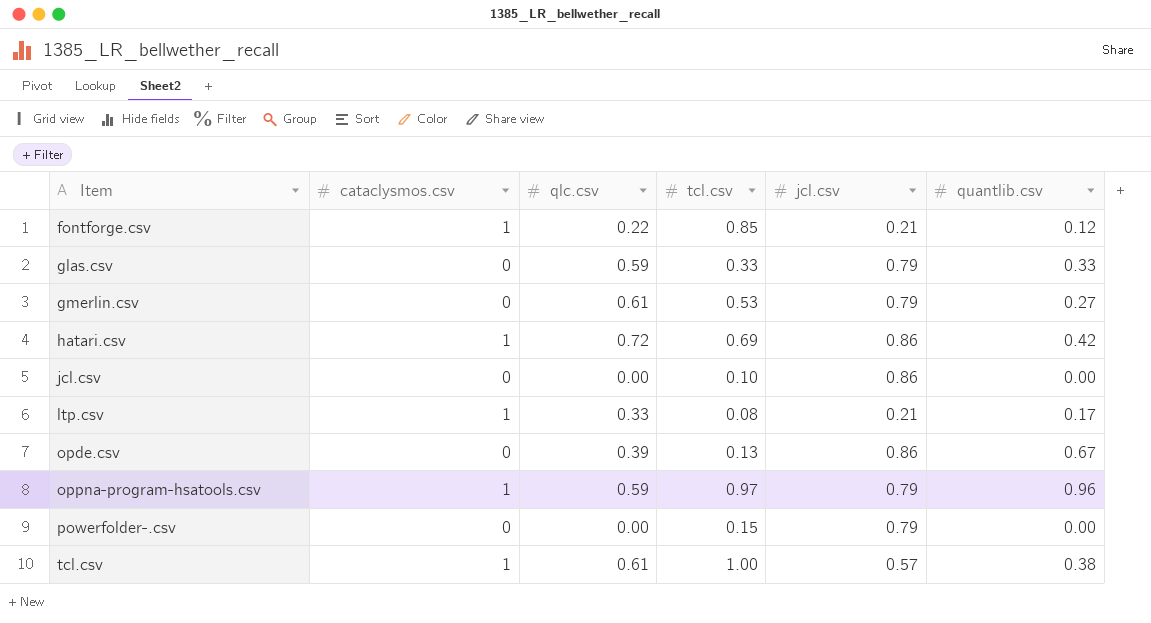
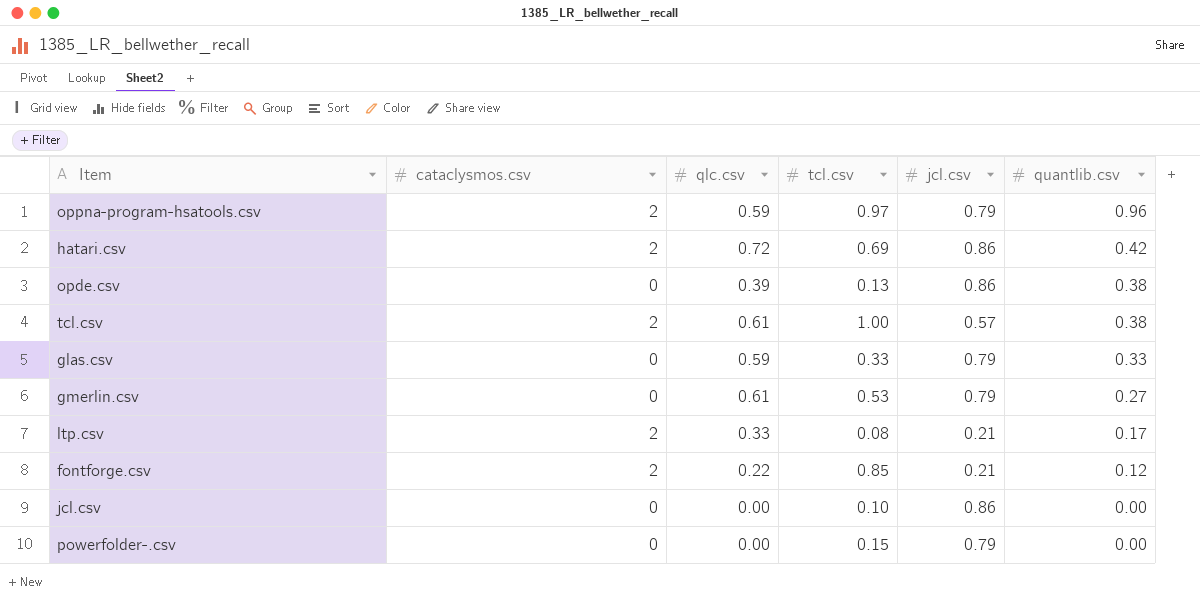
row order: Item ascending -> quantlib.csv descending
oppna-program-hsatools.csv | cataclysmos.csv: 1 -> 2
hatari.csv | cataclysmos.csv: 1 -> 2
opde.csv | quantlib.csv: 0.67 -> 0.38
tcl.csv | cataclysmos.csv: 1 -> 2
ltp.csv | cataclysmos.csv: 1 -> 2
fontforge.csv | cataclysmos.csv: 1 -> 2

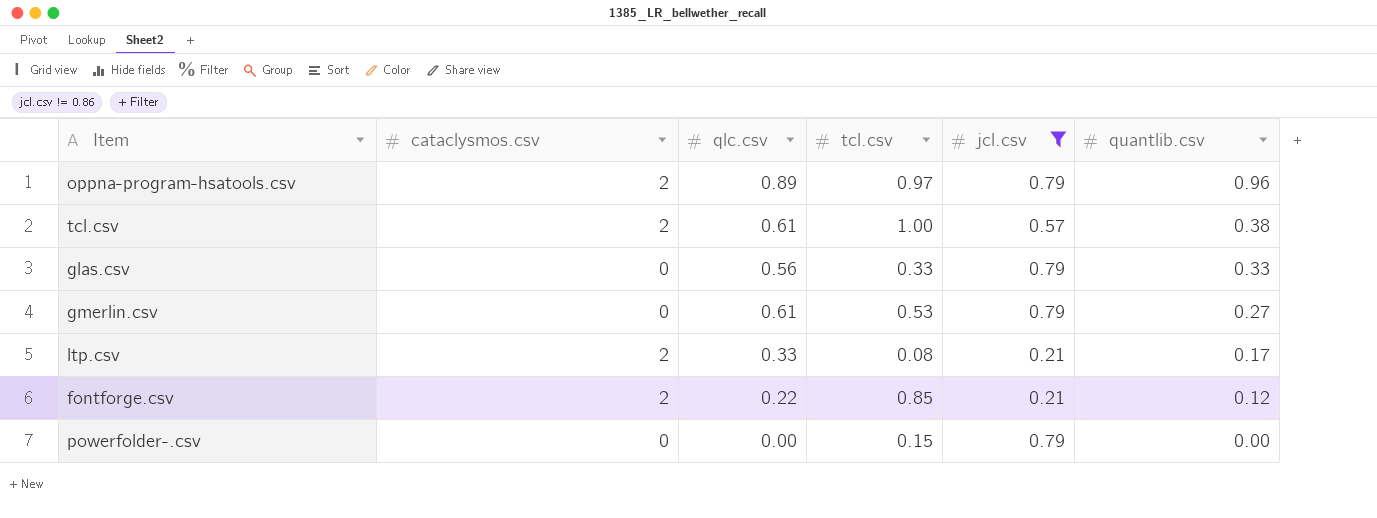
filter: none -> jcl.csv != 0.86
oppna-program-hsatools.csv | qlc.csv: 0.59 -> 0.89
glas.csv | qlc.csv: 0.59 -> 0.56

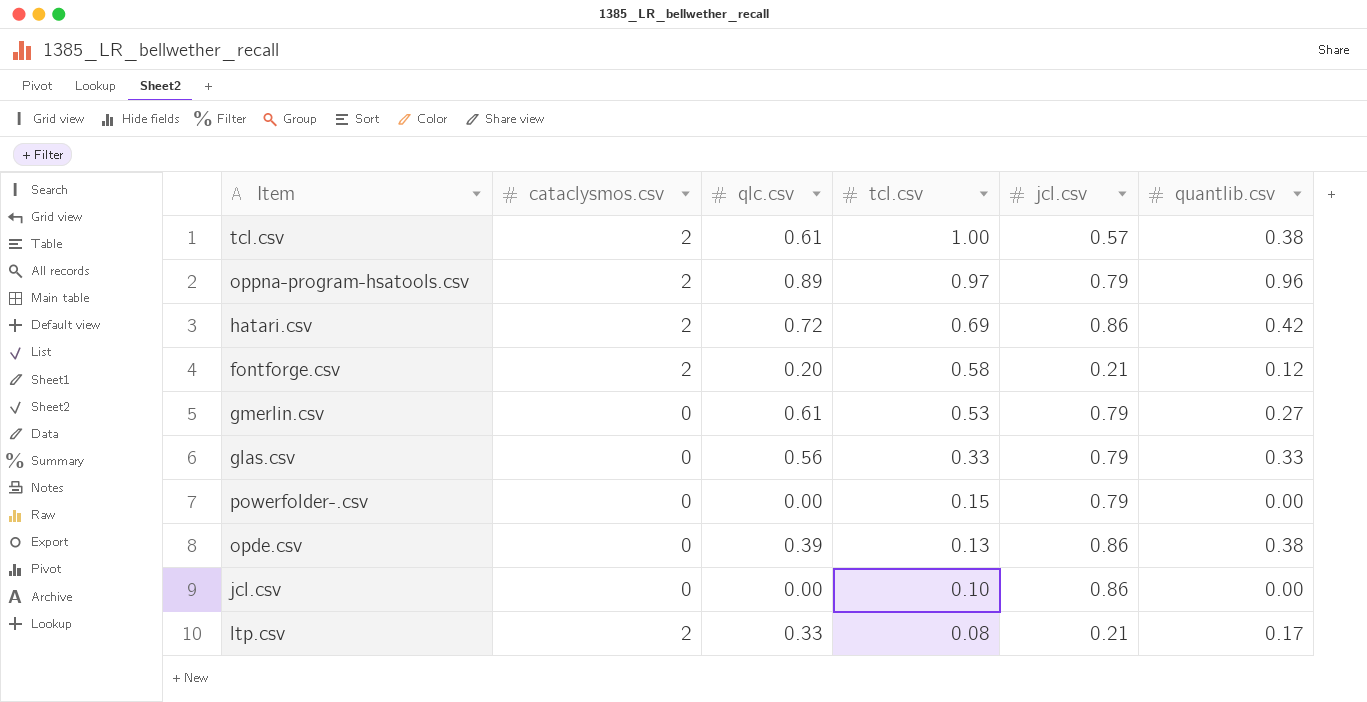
filter: jcl.csv != 0.86 -> none
row order: quantlib.csv descending -> tcl.csv descending
fontforge.csv | qlc.csv: 0.22 -> 0.20
fontforge.csv | tcl.csv: 0.85 -> 0.58

